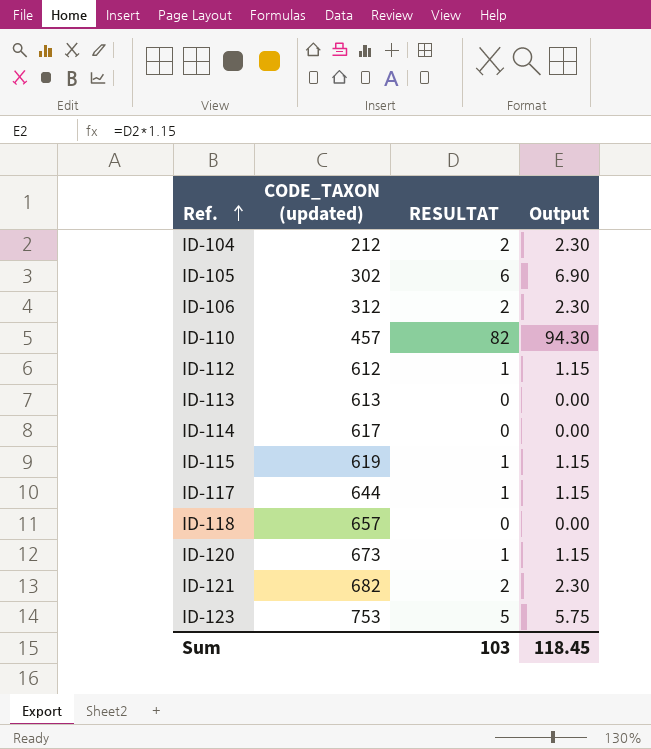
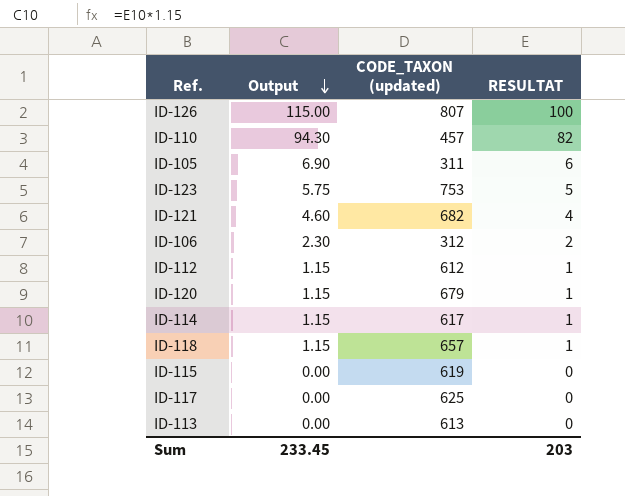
row order: Ref. ascending -> Output descending
column Output | position: 4 -> 2
row ID-104: 212 | 2 | 2.30 -> none
row ID-126: none -> 115.00 | 807 | 100
ID-105 | CODE_TAXON (updated): 302 -> 311
ID-121 | Output: 2.30 -> 4.60
ID-121 | RESULTAT: 2 -> 4
ID-120 | CODE_TAXON (updated): 673 -> 679
ID-114 | Output: 0.00 -> 1.15
ID-114 | RESULTAT: 0 -> 1
ID-118 | Output: 0.00 -> 1.15
ID-118 | RESULTAT: 0 -> 1
ID-115 | Output: 1.15 -> 0.00
ID-115 | RESULTAT: 1 -> 0
ID-117 | Output: 1.15 -> 0.00
ID-117 | CODE_TAXON (updated): 644 -> 625
ID-117 | RESULTAT: 1 -> 0
Sum | Output: 118.45 -> 233.45
Sum | RESULTAT: 103 -> 203

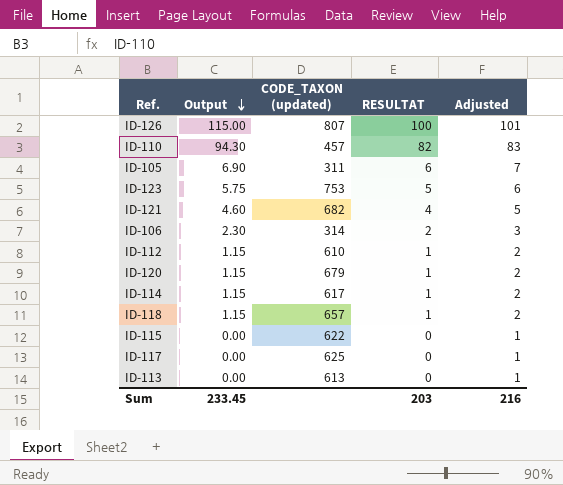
column Adjusted | formula: none -> [RESULTAT] + 1
ID-106 | CODE_TAXON (updated): 312 -> 314
ID-112 | CODE_TAXON (updated): 612 -> 610
ID-115 | CODE_TAXON (updated): 619 -> 622

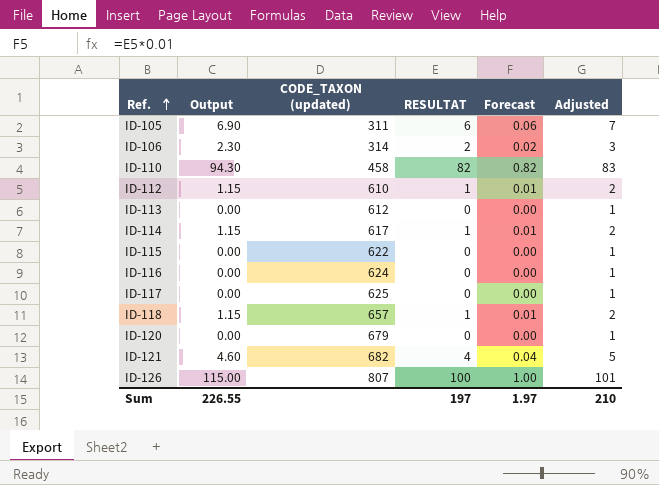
row order: Output descending -> Ref. ascending
column Forecast | formula: none -> [RESULTAT] * 0.01
row ID-123: 5.75 | 753 | 5 | 6 -> none
ID-110 | CODE_TAXON (updated): 457 -> 458
ID-113 | CODE_TAXON (updated): 613 -> 612
row ID-116: none -> 0.00 | 624 | 0 | 0.00 | 1
ID-120 | Output: 1.15 -> 0.00
ID-120 | RESULTAT: 1 -> 0
ID-120 | Adjusted: 2 -> 1
Sum | Output: 233.45 -> 226.55
Sum | RESULTAT: 203 -> 197
Sum | Adjusted: 216 -> 210

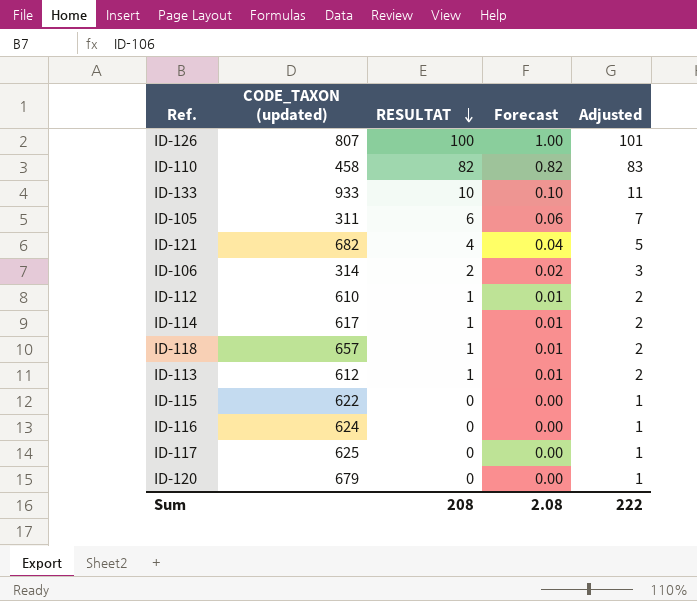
row order: Ref. ascending -> RESULTAT descending
column Output | formula: [RESULTAT] * 1.15 -> none
row ID-133: none -> 933 | 10 | 0.10 | 11
ID-113 | RESULTAT: 0 -> 1
ID-113 | Forecast: 0.00 -> 0.01
ID-113 | Adjusted: 1 -> 2
Sum | RESULTAT: 197 -> 208
Sum | Forecast: 1.97 -> 2.08
Sum | Adjusted: 210 -> 222

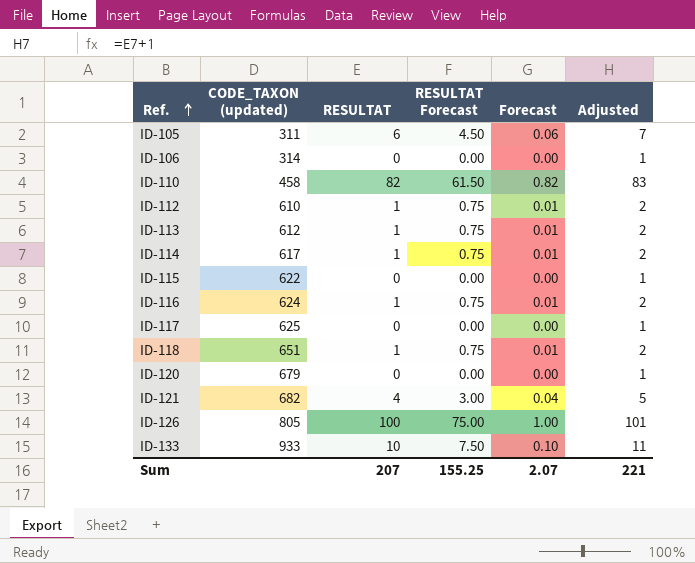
row order: RESULTAT descending -> Ref. ascending
column RESULTAT Forecast | formula: none -> [RESULTAT] * 0.75
ID-106 | RESULTAT: 2 -> 0
ID-106 | Forecast: 0.02 -> 0.00
ID-106 | Adjusted: 3 -> 1
ID-116 | RESULTAT: 0 -> 1
ID-116 | Forecast: 0.00 -> 0.01
ID-116 | Adjusted: 1 -> 2
ID-118 | CODE_TAXON (updated): 657 -> 651
ID-126 | CODE_TAXON (updated): 807 -> 805
Sum | RESULTAT: 208 -> 207
Sum | Forecast: 2.08 -> 2.07
Sum | Adjusted: 222 -> 221

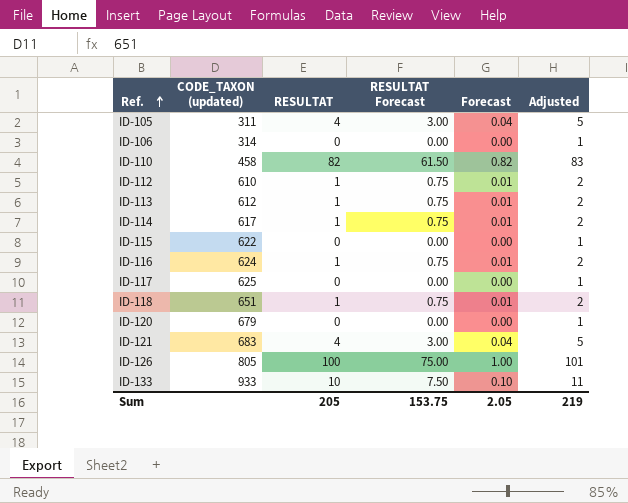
ID-105 | RESULTAT: 6 -> 4
ID-105 | RESULTAT Forecast: 4.50 -> 3.00
ID-105 | Forecast: 0.06 -> 0.04
ID-105 | Adjusted: 7 -> 5
ID-121 | CODE_TAXON (updated): 682 -> 683
Sum | RESULTAT: 207 -> 205
Sum | RESULTAT Forecast: 155.25 -> 153.75
Sum | Forecast: 2.07 -> 2.05
Sum | Adjusted: 221 -> 219

